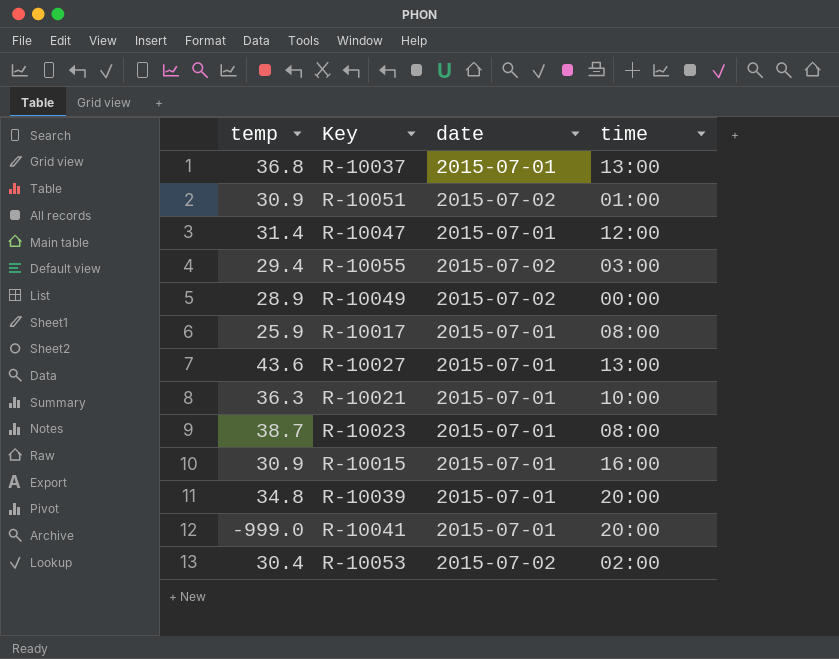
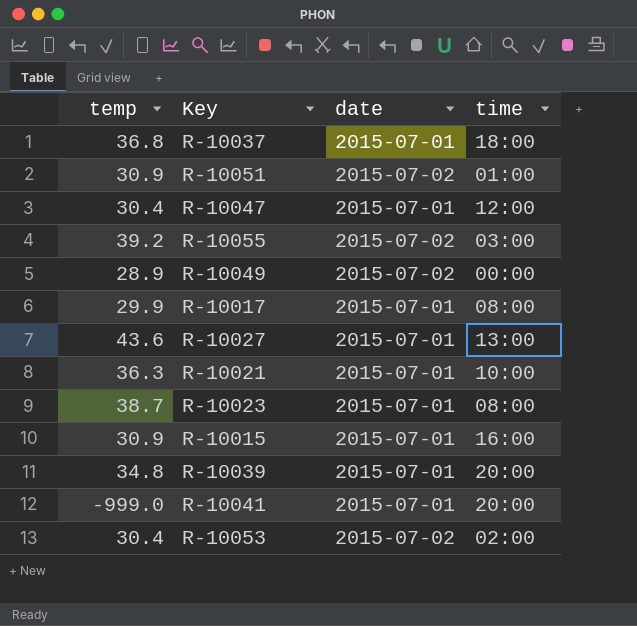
R-10037 | time: 13:00 -> 18:00
R-10047 | temp: 31.4 -> 30.4
R-10055 | temp: 29.4 -> 39.2
R-10017 | temp: 25.9 -> 29.9

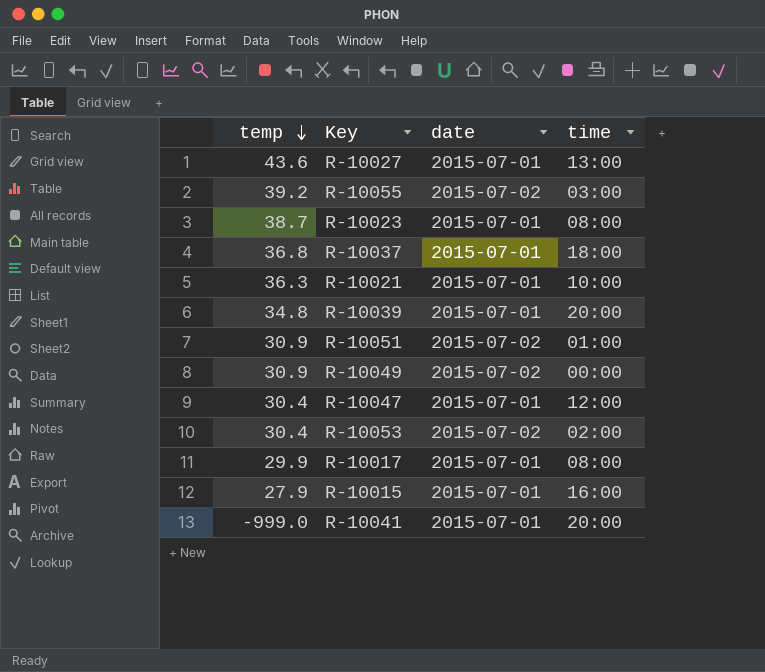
row order: none -> temp descending
R-10049 | temp: 28.9 -> 30.9
R-10015 | temp: 30.9 -> 27.9

